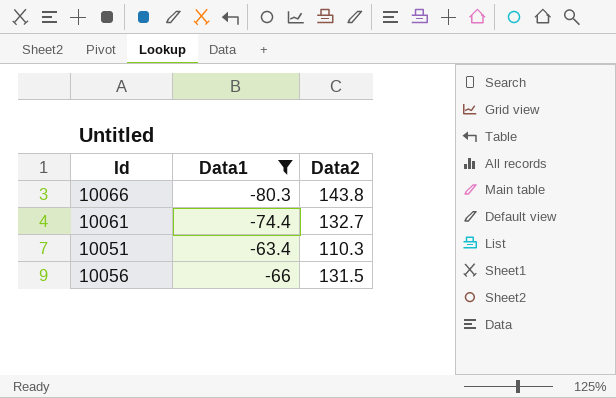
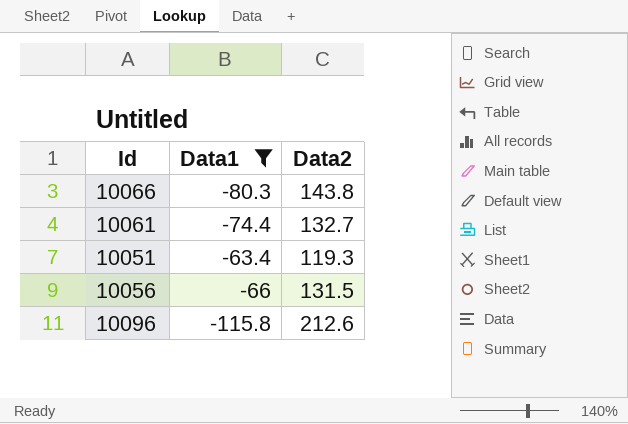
10051 | Data2: 110.3 -> 119.3
row 10096: none -> -115.8 | 212.6

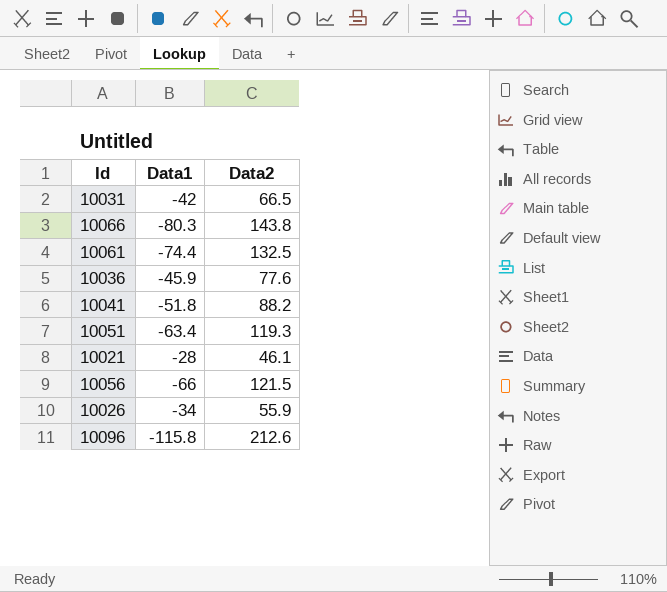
filter: Data1 <= -63.4 -> none
10061 | Data2: 132.7 -> 132.5
10056 | Data2: 131.5 -> 121.5

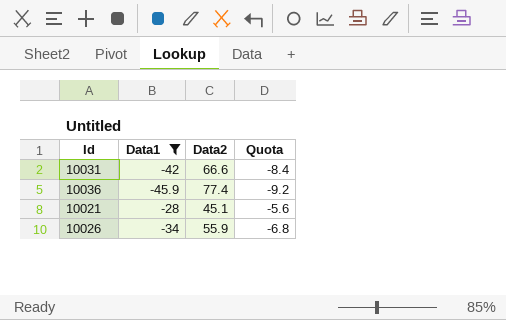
filter: none -> Data1 >= -45.9
column Quota | formula: none -> [Data1] * 0.2
10031 | Data2: 66.5 -> 66.6
10036 | Data2: 77.6 -> 77.4
10021 | Data2: 46.1 -> 45.1

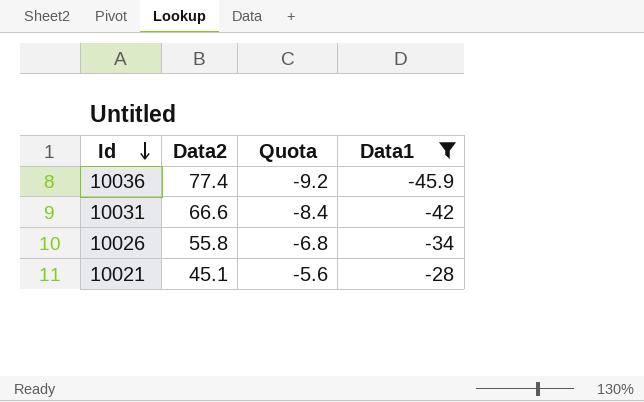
row order: none -> Id descending
column Data1 | position: 2 -> 4
10026 | Data2: 55.9 -> 55.8

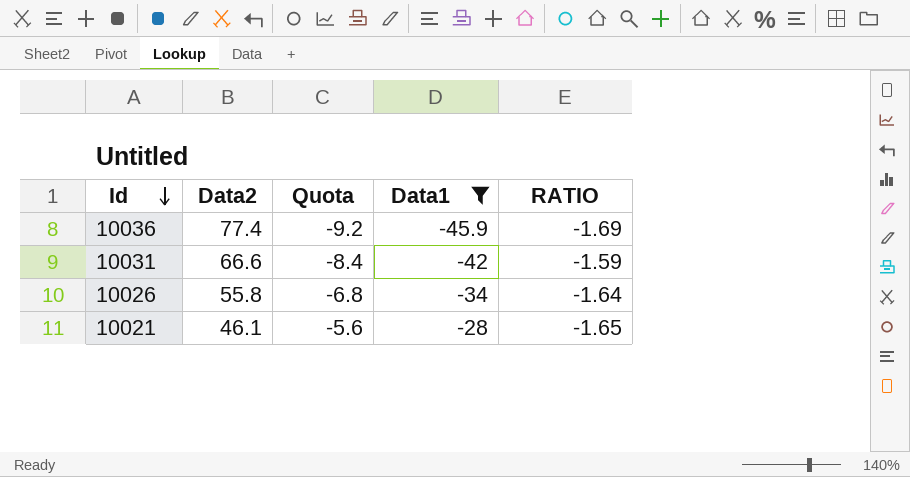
column RATIO | formula: none -> [Data2] / [Data1]
10021 | Data2: 45.1 -> 46.1

